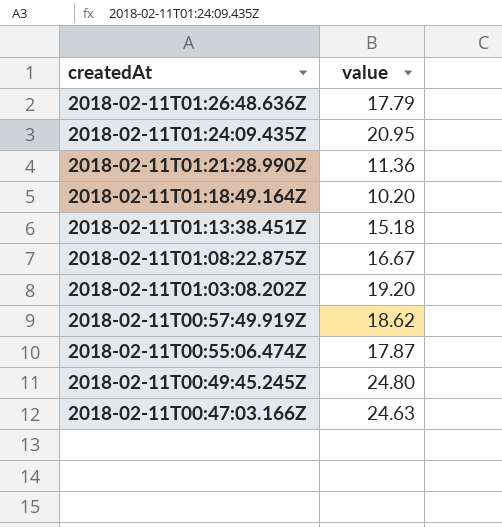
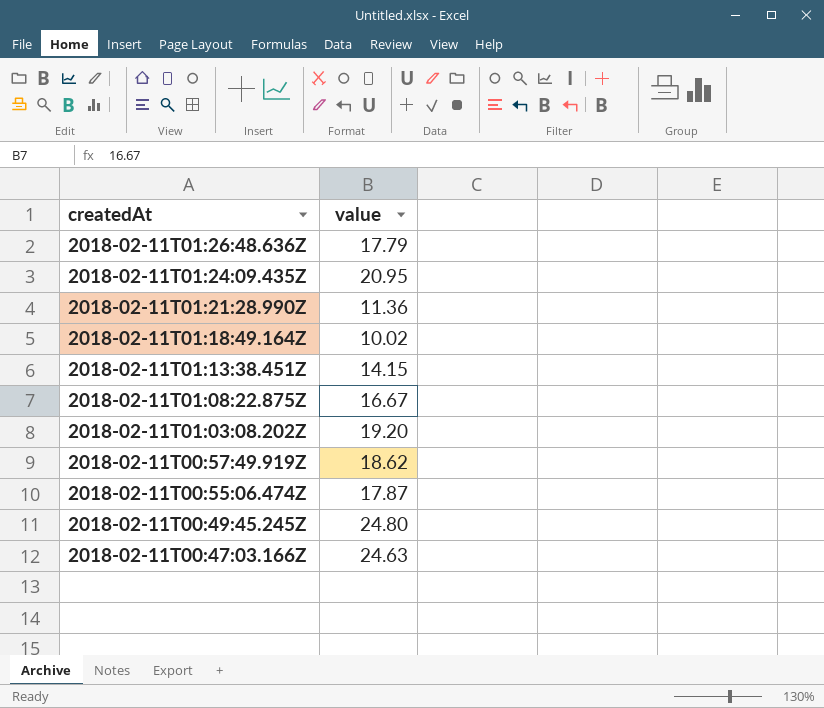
2018-02-11T01:18:49.164Z | value: 10.20 -> 10.02
2018-02-11T01:13:38.451Z | value: 15.18 -> 14.15

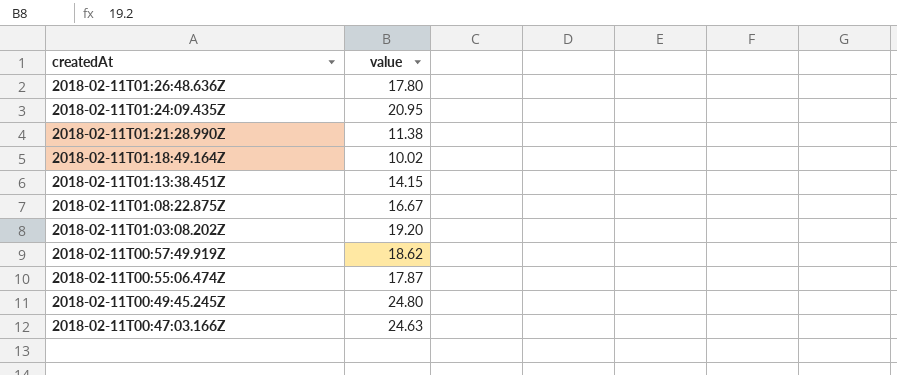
2018-02-11T01:26:48.636Z | value: 17.79 -> 17.80
2018-02-11T01:21:28.990Z | value: 11.36 -> 11.38

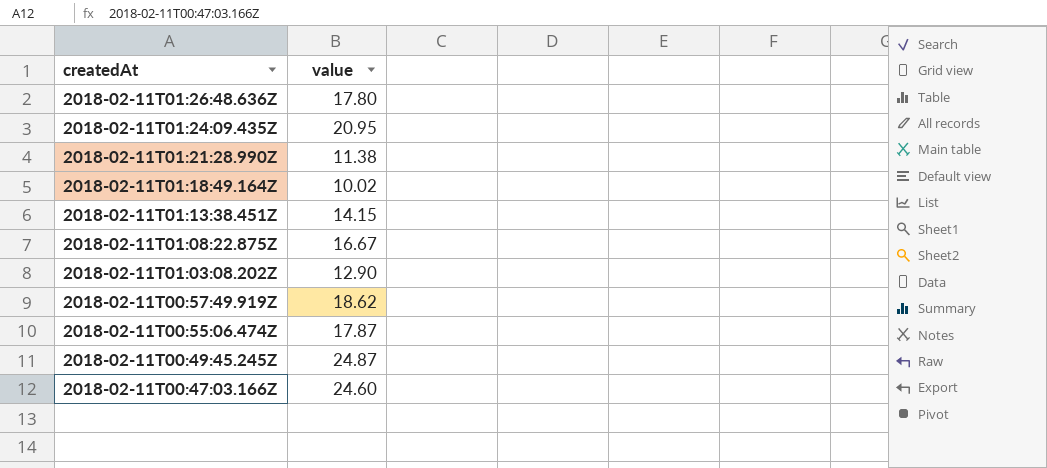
2018-02-11T01:03:08.202Z | value: 19.20 -> 12.90
2018-02-11T00:49:45.245Z | value: 24.80 -> 24.87
2018-02-11T00:47:03.166Z | value: 24.63 -> 24.60

